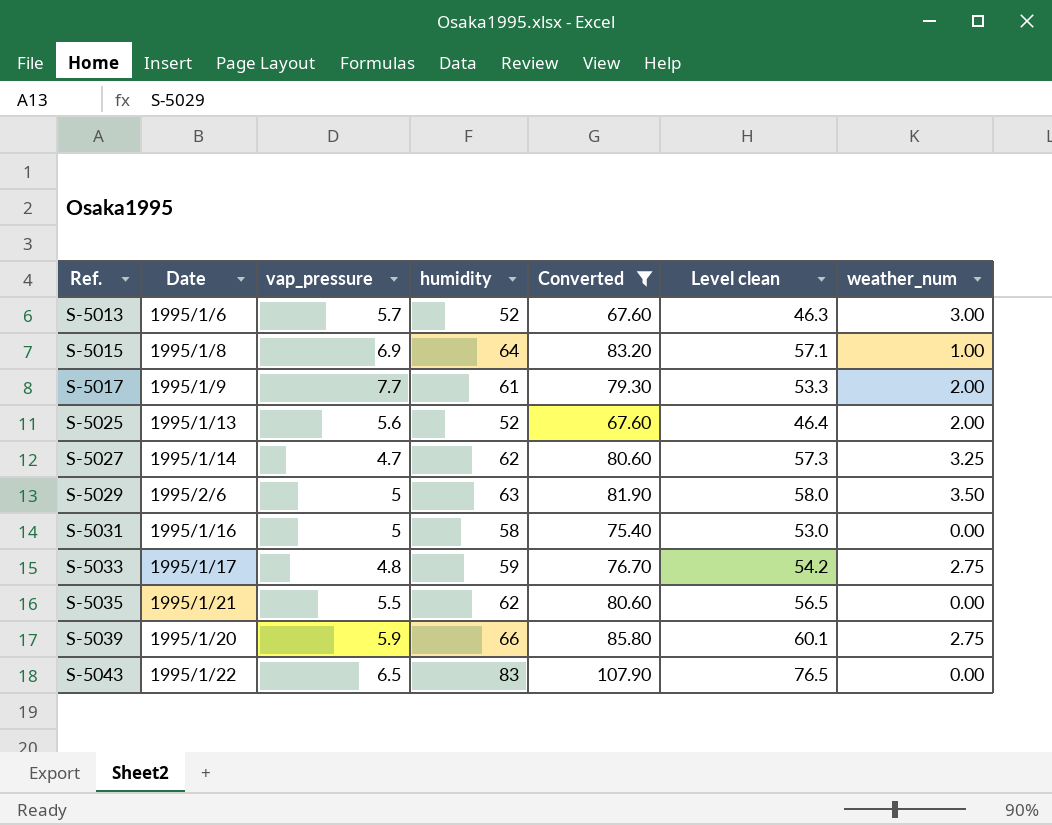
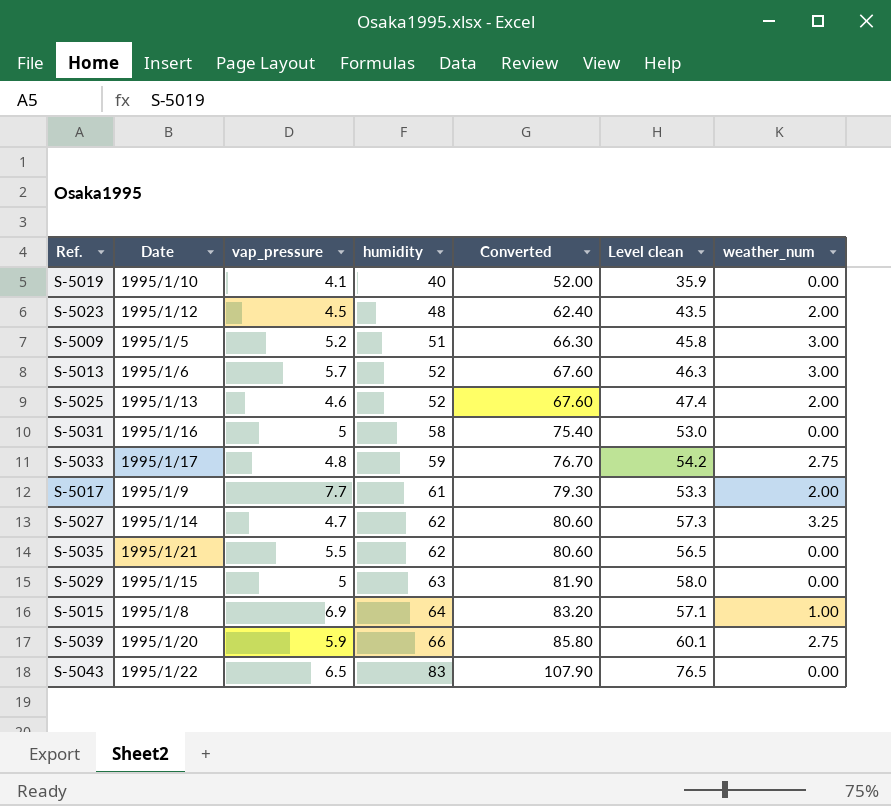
filter: Converted >= 67.60 -> none
row order: Ref. ascending -> humidity ascending
S-5025 | vap_pressure: 5.6 -> 4.6
S-5025 | Level clean: 46.4 -> 47.4
S-5029 | Date: 1995/2/6 -> 1995/1/15
S-5029 | weather_num: 3.50 -> 0.00

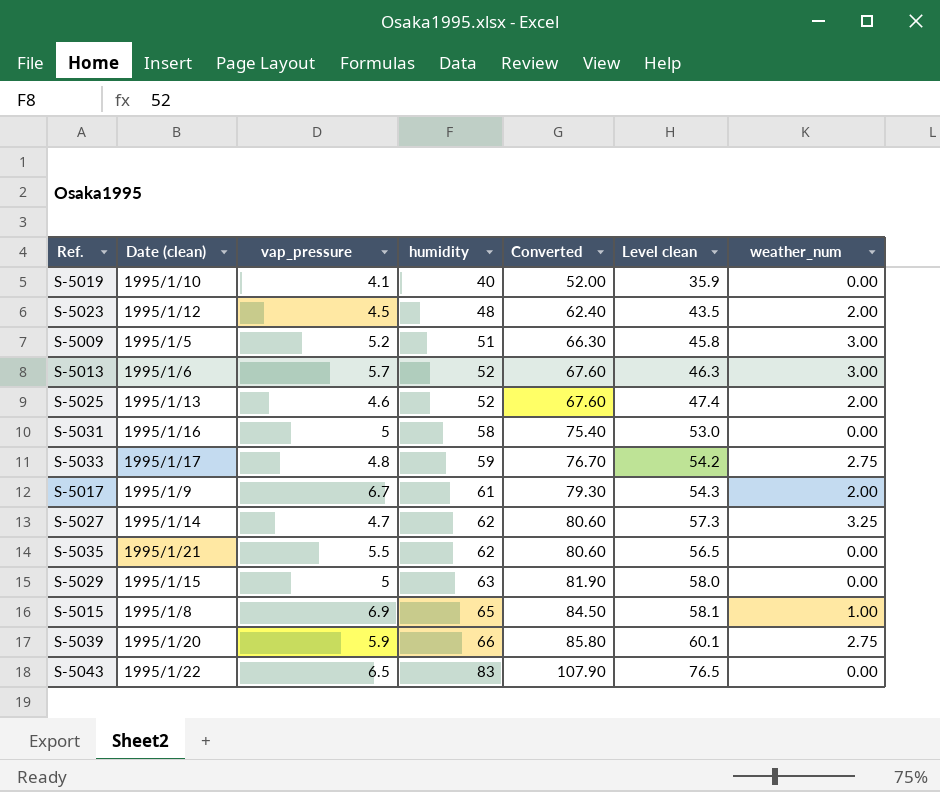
column name: Date -> Date (clean)
S-5017 | vap_pressure: 7.7 -> 6.7
S-5017 | Level clean: 53.3 -> 54.3
S-5015 | humidity: 64 -> 65
S-5015 | Converted: 83.20 -> 84.50
S-5015 | Level clean: 57.1 -> 58.1

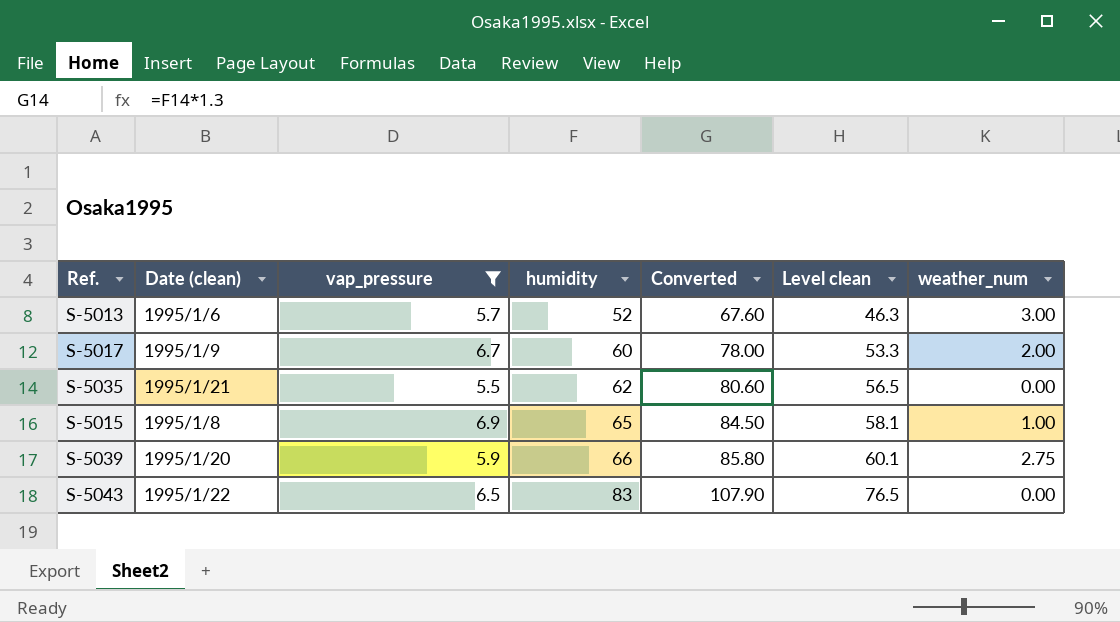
filter: none -> vap_pressure >= 5.5
S-5017 | humidity: 61 -> 60
S-5017 | Converted: 79.30 -> 78.00
S-5017 | Level clean: 54.3 -> 53.3

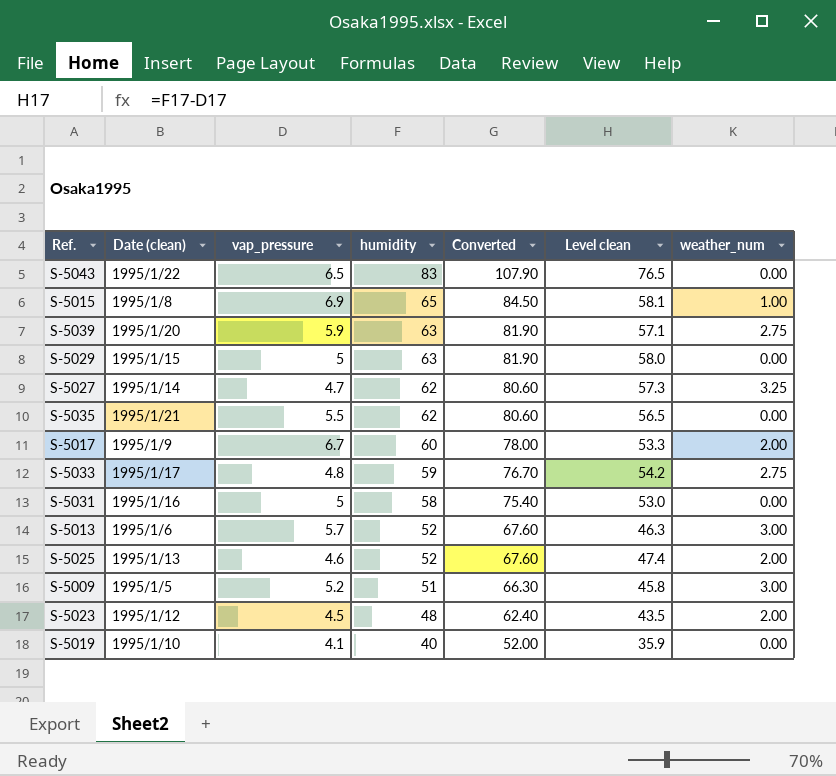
filter: vap_pressure >= 5.5 -> none
row order: humidity ascending -> humidity descending
S-5039 | humidity: 66 -> 63
S-5039 | Converted: 85.80 -> 81.90
S-5039 | Level clean: 60.1 -> 57.1

